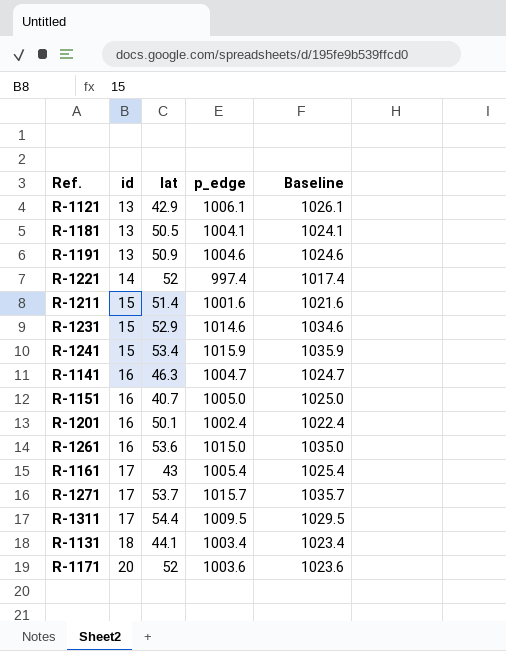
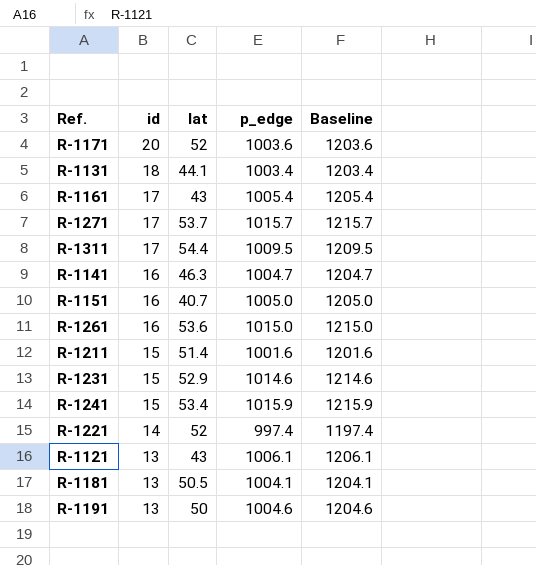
row order: id ascending -> id descending
column Baseline | formula: [p_edge] + 20 -> [p_edge] + 200
row R-1201: 16 | 50.1 | 1002.4 | 1022.4 -> none
R-1121 | lat: 42.9 -> 43
R-1191 | lat: 50.9 -> 50

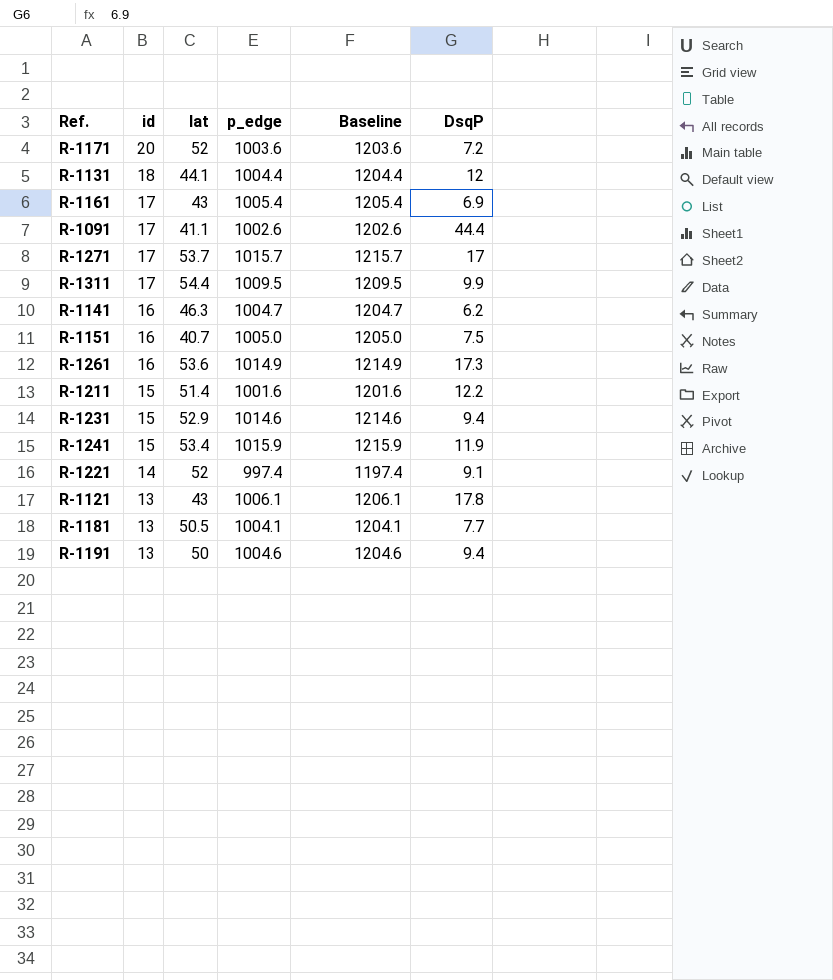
column DsqP | position: none -> 6
R-1131 | p_edge: 1003.4 -> 1004.4
R-1131 | Baseline: 1203.4 -> 1204.4
row R-1091: none -> 17 | 41.1 | 1002.6 | 1202.6 | 44.4
R-1261 | p_edge: 1015.0 -> 1014.9
R-1261 | Baseline: 1215.0 -> 1214.9

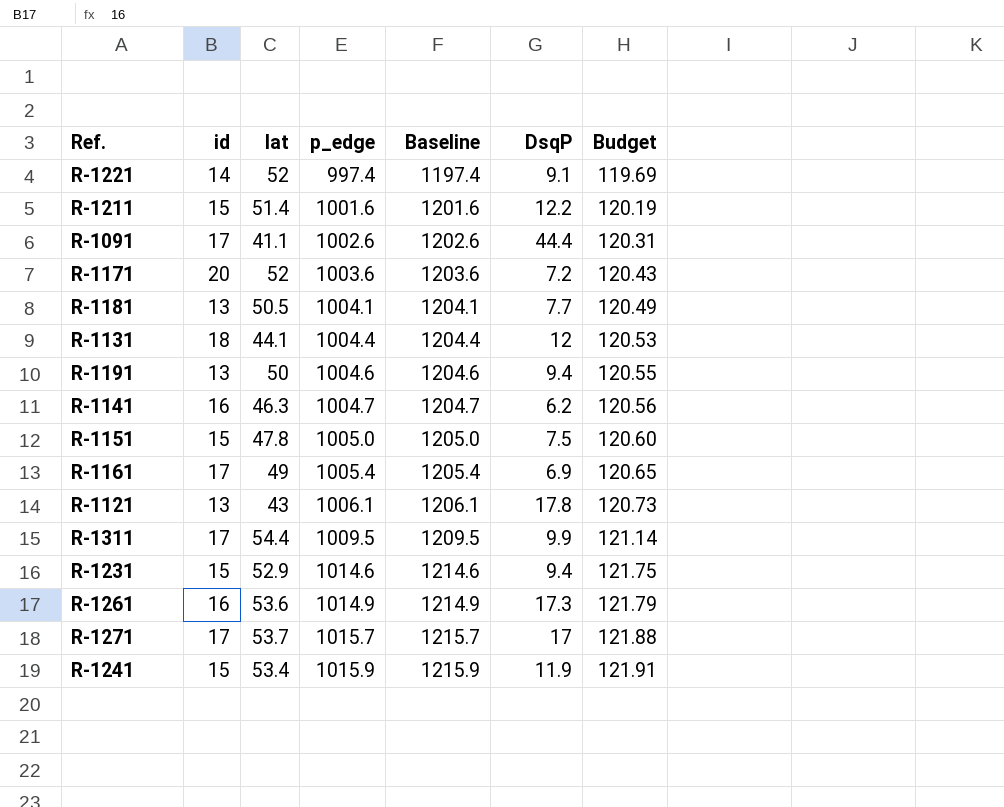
row order: id descending -> p_edge ascending
column Budget | formula: none -> [p_edge] * 0.12
R-1151 | id: 16 -> 15
R-1151 | lat: 40.7 -> 47.8
R-1161 | lat: 43 -> 49

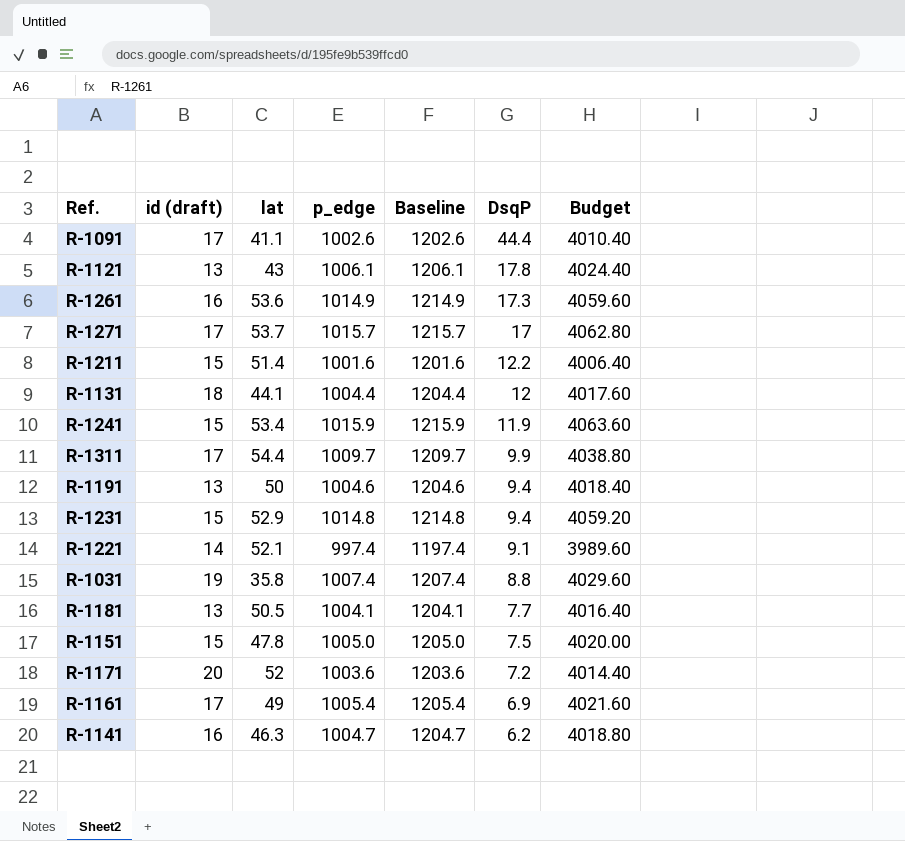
row order: p_edge ascending -> DsqP descending
column name: id -> id (draft)
column Budget | formula: [p_edge] * 0.12 -> [p_edge] * 4
R-1311 | p_edge: 1009.5 -> 1009.7
R-1311 | Baseline: 1209.5 -> 1209.7
R-1231 | p_edge: 1014.6 -> 1014.8
R-1231 | Baseline: 1214.6 -> 1214.8
R-1221 | lat: 52 -> 52.1
row R-1031: none -> 19 | 35.8 | 1007.4 | 1207.4 | 8.8 | 4029.60

